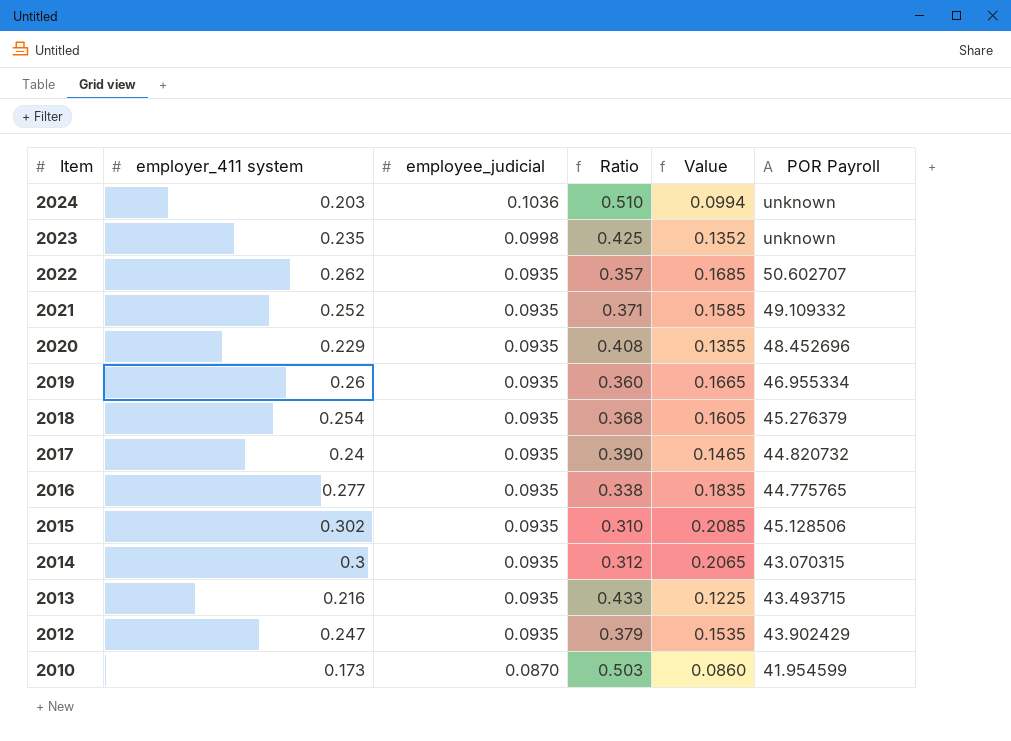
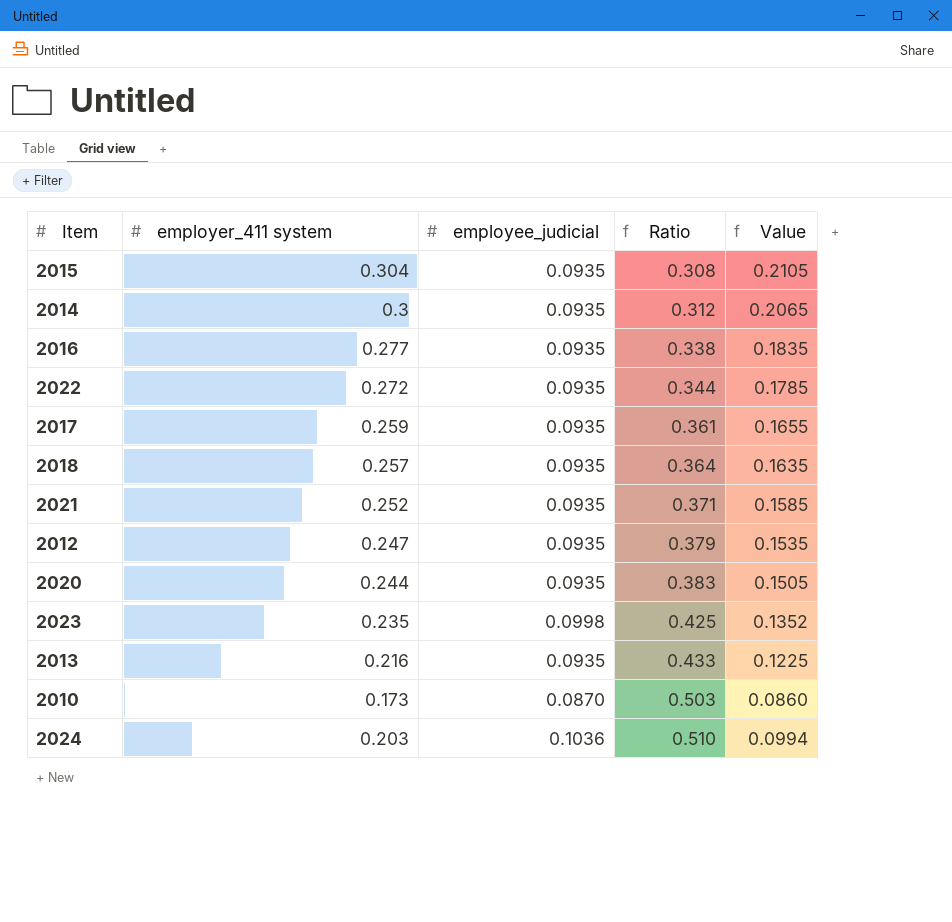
row order: Item descending -> Ratio ascending
column POR Payroll | position: 6 -> none
row 2019: 0.26 | 0.0935 | 0.360 | 0.1665 | 46.955334 -> none
2015 | employer_411 system: 0.302 -> 0.304
2015 | Ratio: 0.310 -> 0.308
2015 | Value: 0.2085 -> 0.2105
2022 | employer_411 system: 0.262 -> 0.272
2022 | Ratio: 0.357 -> 0.344
2022 | Value: 0.1685 -> 0.1785
2017 | employer_411 system: 0.24 -> 0.259
2017 | Ratio: 0.390 -> 0.361
2017 | Value: 0.1465 -> 0.1655
2018 | employer_411 system: 0.254 -> 0.257
2018 | Ratio: 0.368 -> 0.364
2018 | Value: 0.1605 -> 0.1635
2020 | employer_411 system: 0.229 -> 0.244
2020 | Ratio: 0.408 -> 0.383
2020 | Value: 0.1355 -> 0.1505

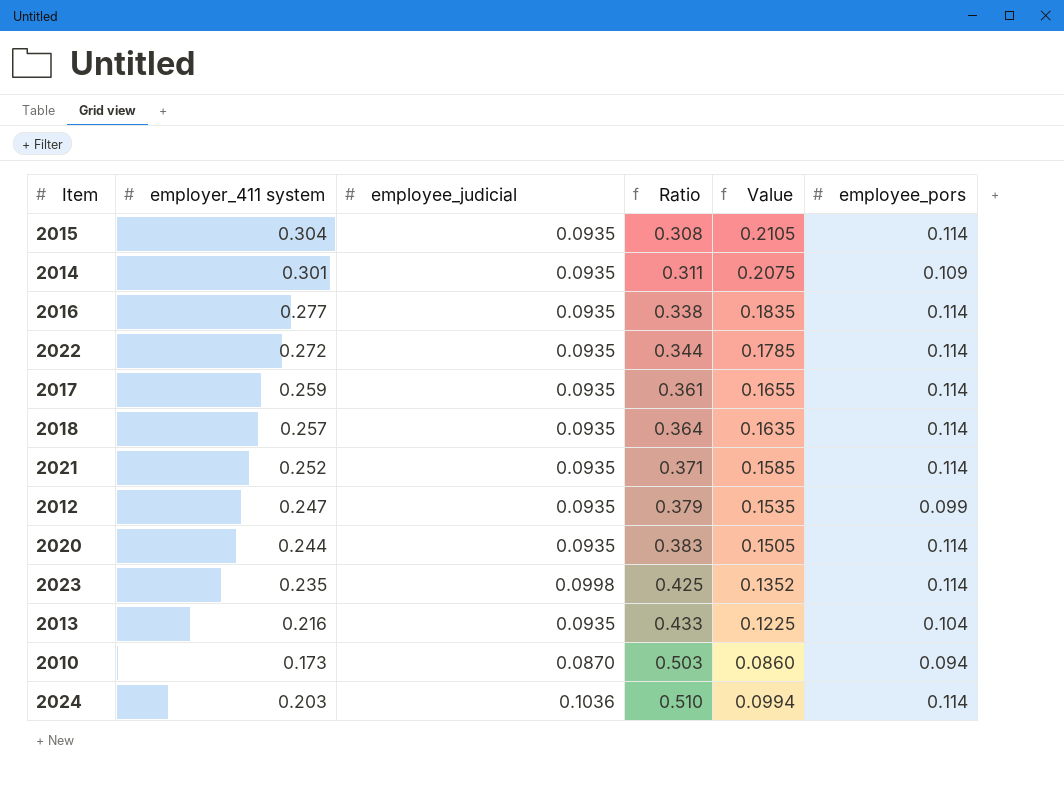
column employee_pors | position: none -> 6
2014 | employer_411 system: 0.3 -> 0.301
2014 | Ratio: 0.312 -> 0.311
2014 | Value: 0.2065 -> 0.2075

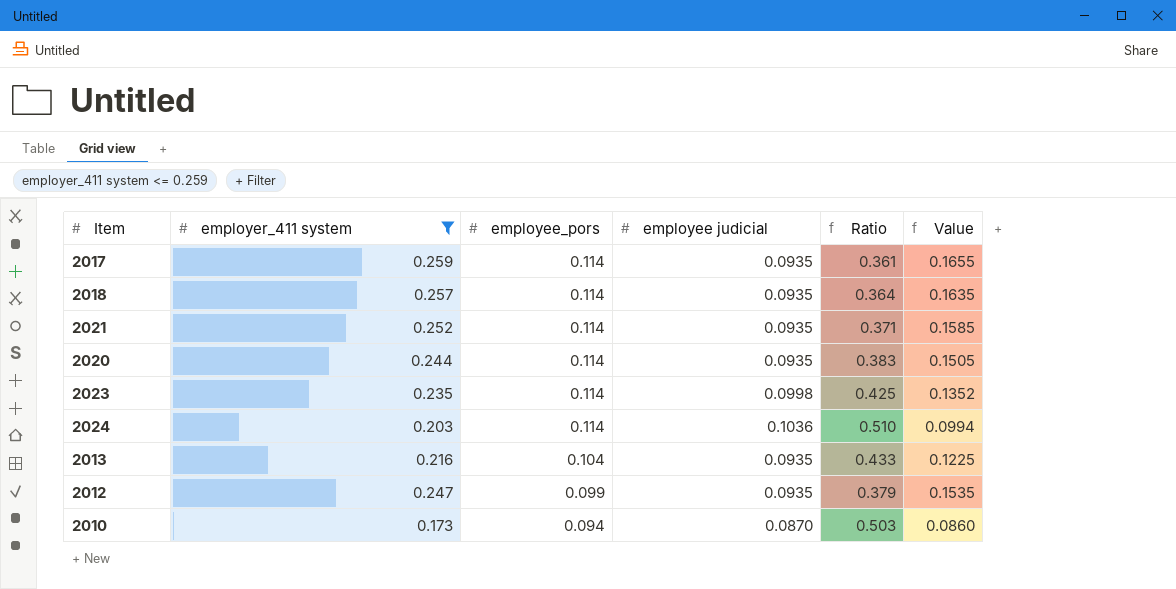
filter: none -> employer_411 system <= 0.259
row order: Ratio ascending -> employee_pors descending
column employee_pors | position: 6 -> 3
column name: employee_judicial -> employee judicial

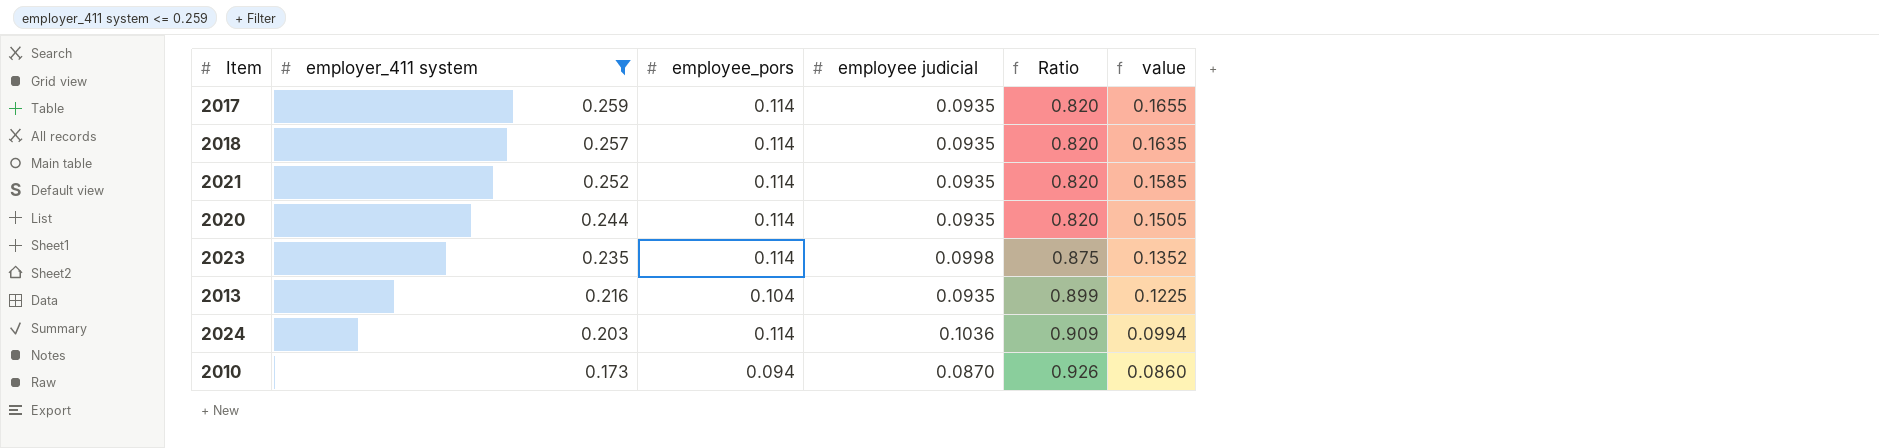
row order: employee_pors descending -> employer_411 system descending
column Ratio | formula: [employee judicial] / [employer_411 system] -> [employee judicial] / [employee_pors]
column name: Value -> value
row 2012: 0.247 | 0.099 | 0.0935 | 0.379 | 0.1535 -> none

